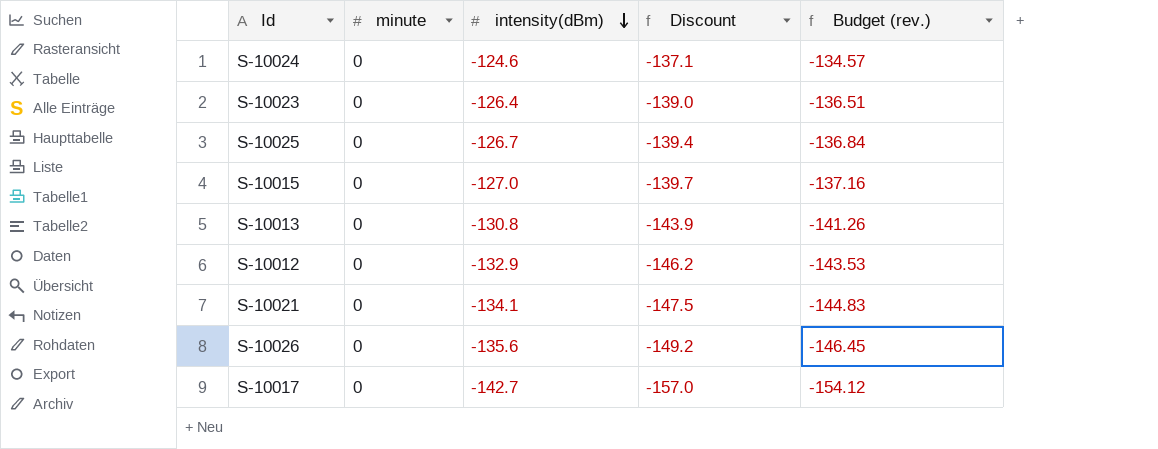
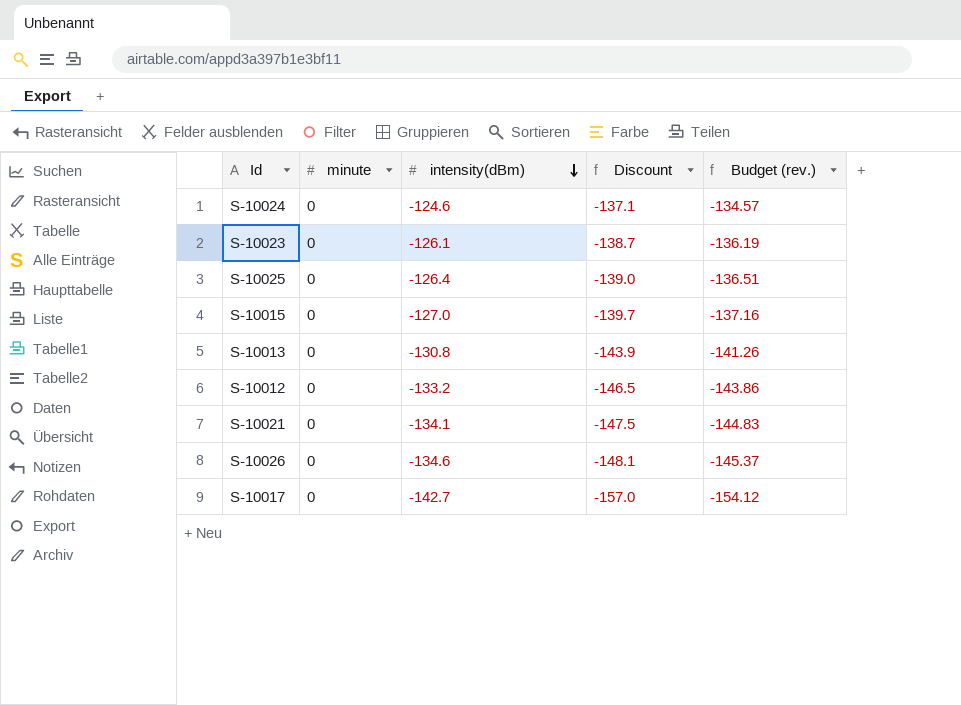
S-10023 | intensity(dBm): -126.4 -> -126.1
S-10023 | Discount: -139.0 -> -138.7
S-10023 | Budget (rev.): -136.51 -> -136.19
S-10025 | intensity(dBm): -126.7 -> -126.4
S-10025 | Discount: -139.4 -> -139.0
S-10025 | Budget (rev.): -136.84 -> -136.51
S-10012 | intensity(dBm): -132.9 -> -133.2
S-10012 | Discount: -146.2 -> -146.5
S-10012 | Budget (rev.): -143.53 -> -143.86
S-10026 | intensity(dBm): -135.6 -> -134.6
S-10026 | Discount: -149.2 -> -148.1
S-10026 | Budget (rev.): -146.45 -> -145.37

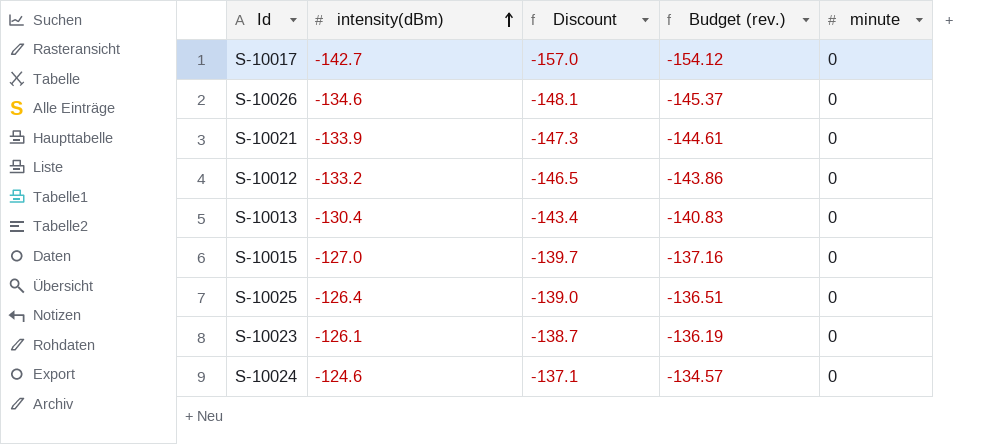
row order: intensity(dBm) descending -> intensity(dBm) ascending
column minute | position: 2 -> 5
S-10021 | intensity(dBm): -134.1 -> -133.9
S-10021 | Discount: -147.5 -> -147.3
S-10021 | Budget (rev.): -144.83 -> -144.61
S-10013 | intensity(dBm): -130.8 -> -130.4
S-10013 | Discount: -143.9 -> -143.4
S-10013 | Budget (rev.): -141.26 -> -140.83

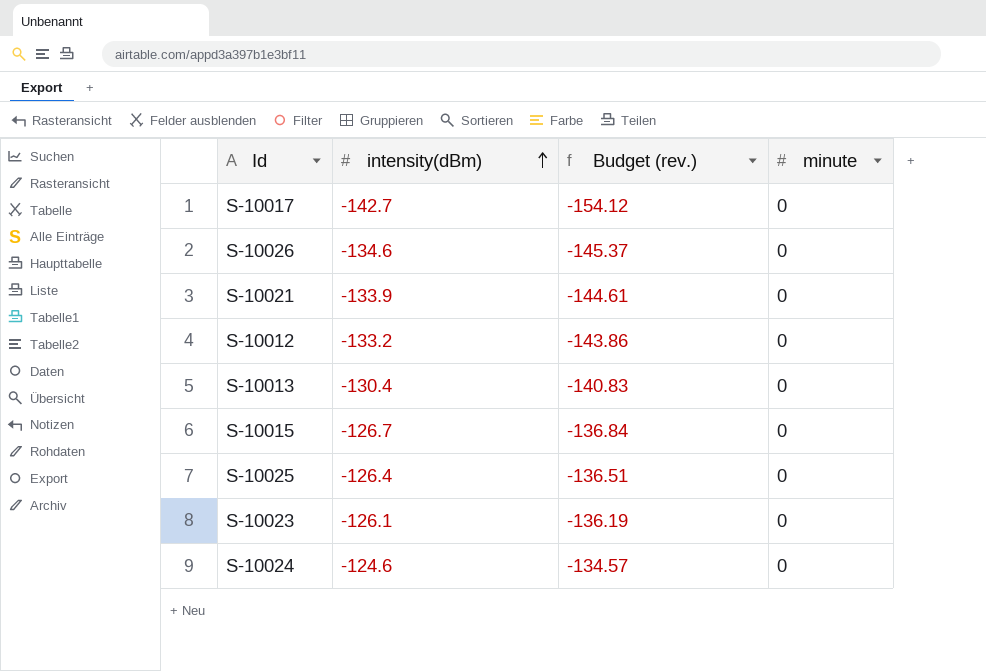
column Discount | formula: [intensity(dBm)] * 1.1 -> none
S-10015 | intensity(dBm): -127.0 -> -126.7
S-10015 | Budget (rev.): -137.16 -> -136.84

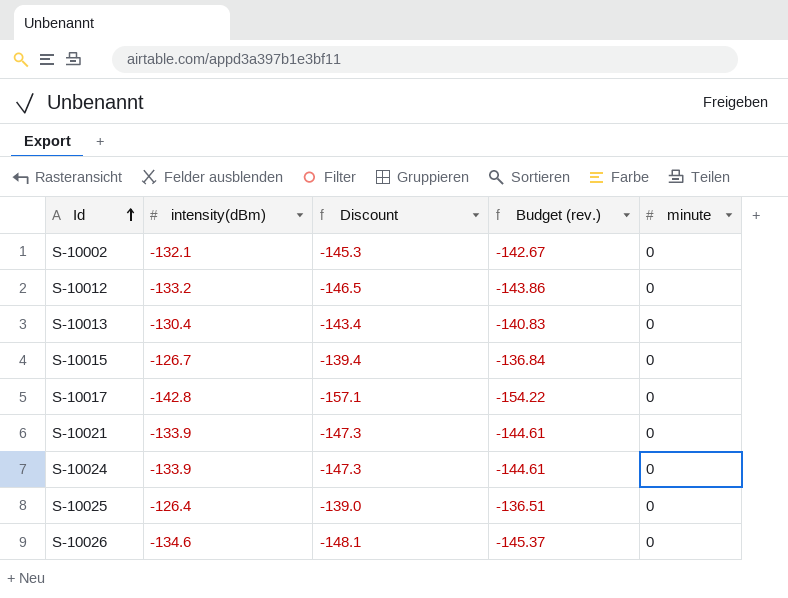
row order: intensity(dBm) ascending -> Id ascending
column Discount | formula: none -> [intensity(dBm)] * 1.1
row S-10023: -126.1 | -136.19 | 0 -> none
row S-10002: none -> -132.1 | -145.3 | -142.67 | 0
S-10017 | intensity(dBm): -142.7 -> -142.8
S-10017 | Budget (rev.): -154.12 -> -154.22
S-10024 | intensity(dBm): -124.6 -> -133.9
S-10024 | Budget (rev.): -134.57 -> -144.61

